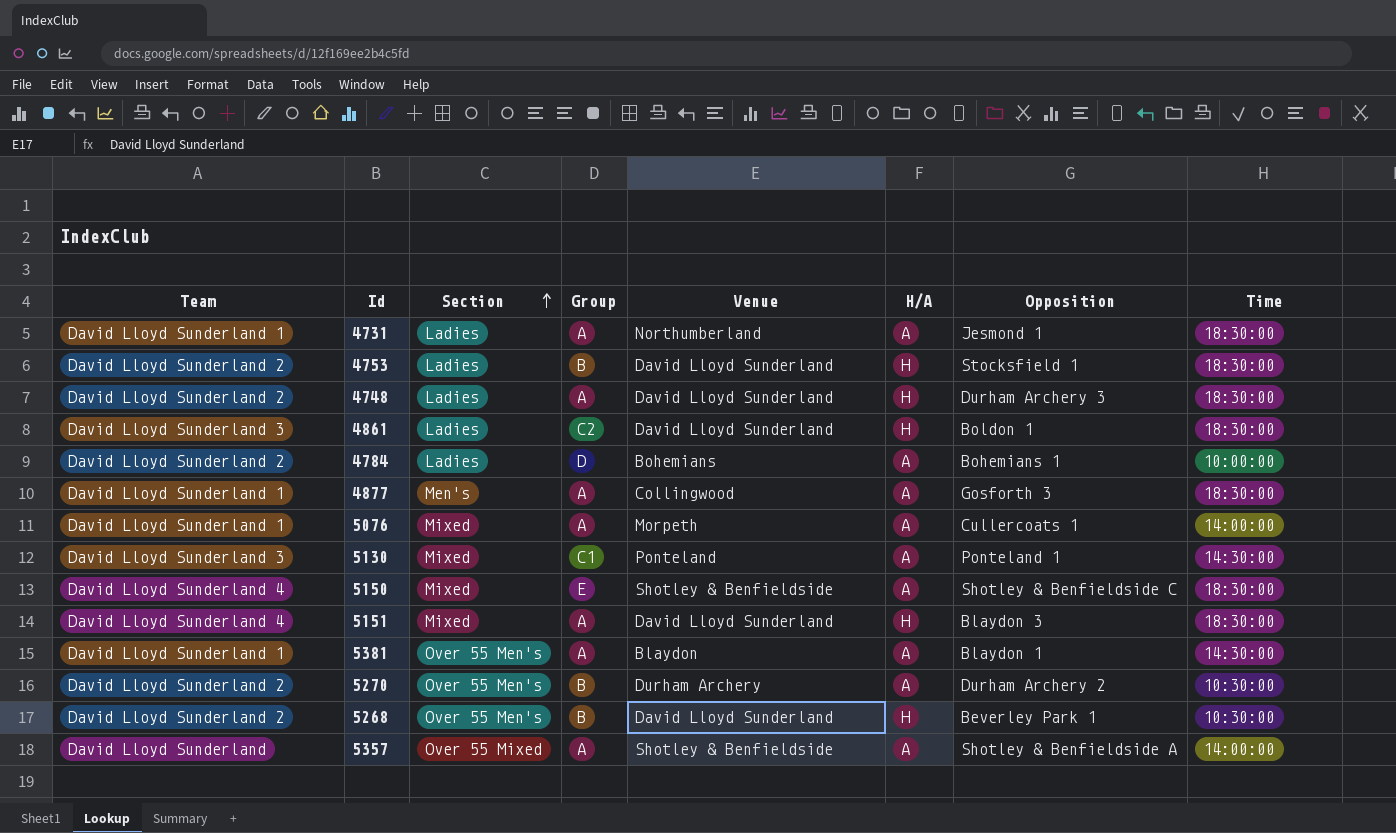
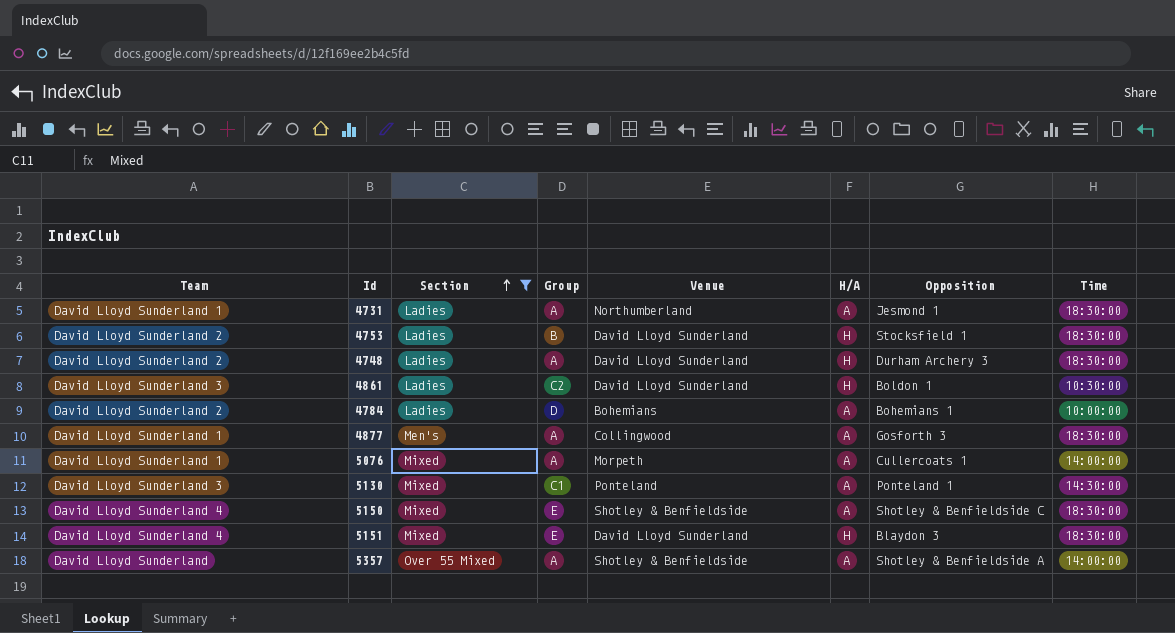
filter: none -> Section != Over 55 Men's
4861 | Time: 18:30:00 -> 10:30:00
5151 | Group: A -> E

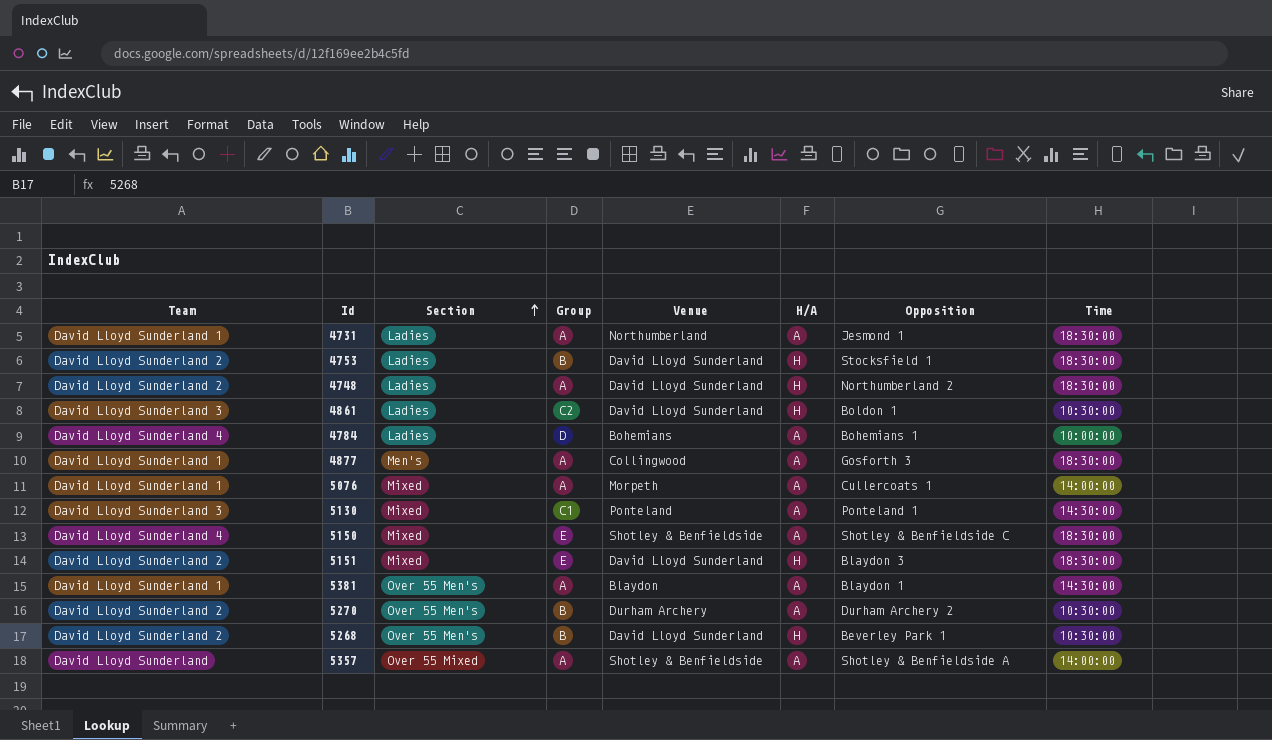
filter: Section != Over 55 Men's -> none
4748 | Opposition: Durham Archery 3 -> Northumberland 2
4784 | Team: David Lloyd Sunderland 2 -> David Lloyd Sunderland 4
5151 | Team: David Lloyd Sunderland 4 -> David Lloyd Sunderland 2

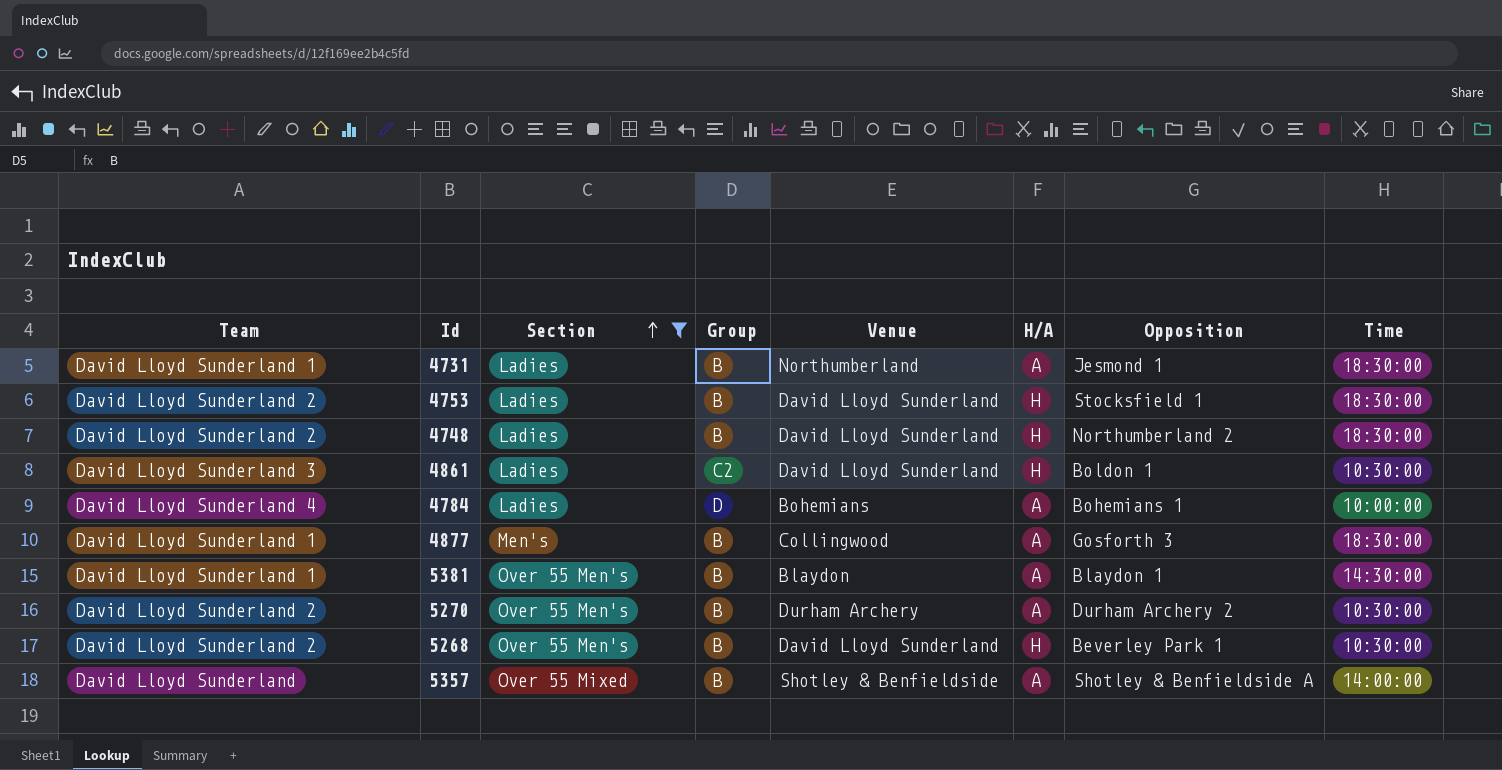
filter: none -> Section != Mixed
4731 | Group: A -> B
4748 | Group: A -> B
4877 | Group: A -> B
5381 | Group: A -> B
5357 | Group: A -> B

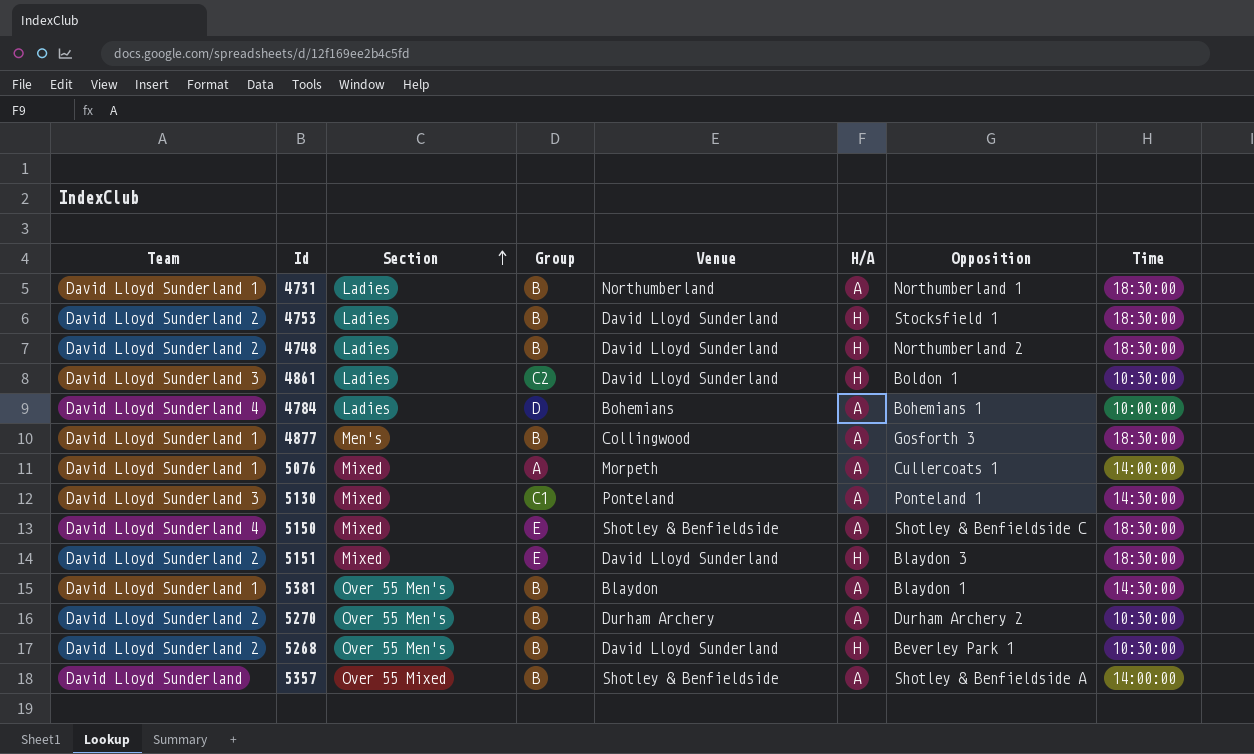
filter: Section != Mixed -> none
4731 | Opposition: Jesmond 1 -> Northumberland 1

